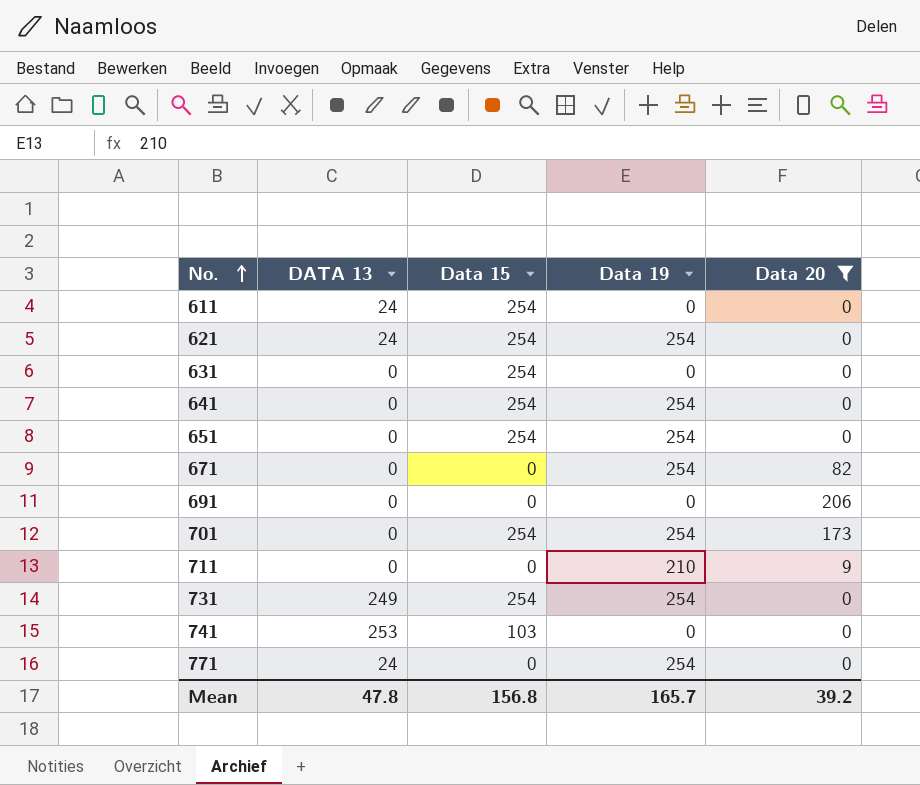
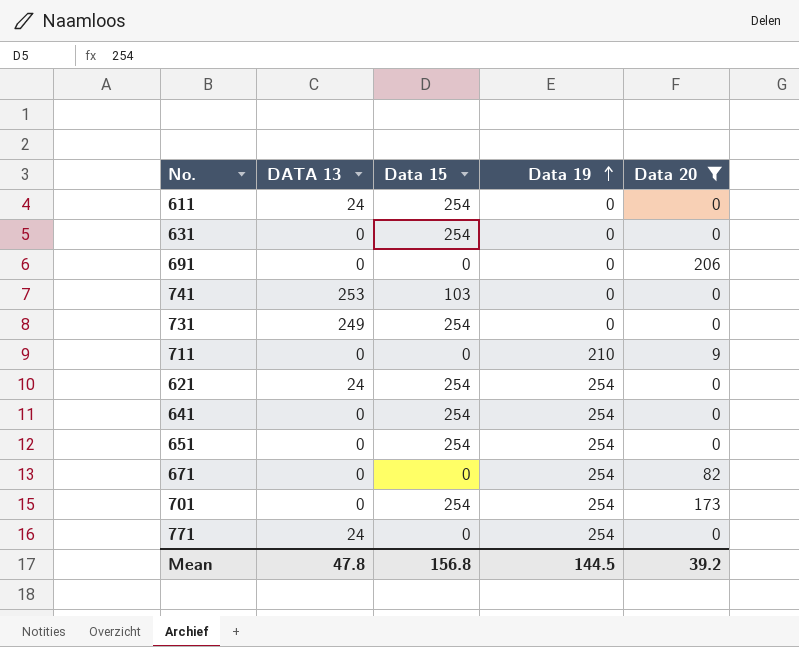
row order: No. ascending -> Data 19 ascending
731 | Data 19: 254 -> 0
Mean | Data 19: 165.7 -> 144.5

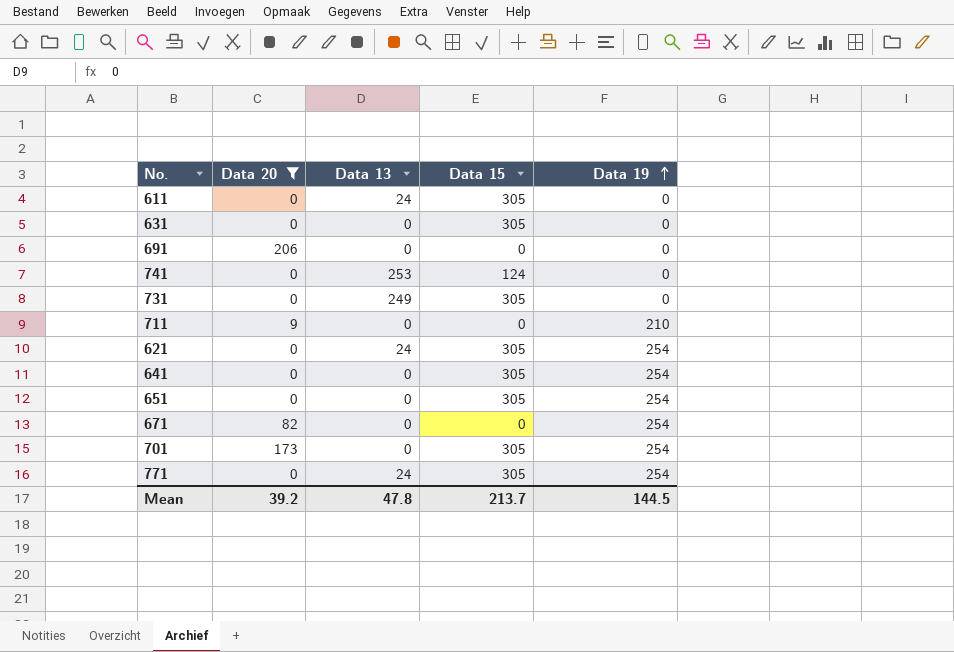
column Data 20 | position: 5 -> 2
column name: DATA 13 -> Data 13
611 | Data 15: 254 -> 305
631 | Data 15: 254 -> 305
741 | Data 15: 103 -> 124
731 | Data 15: 254 -> 305
621 | Data 15: 254 -> 305
641 | Data 15: 254 -> 305
651 | Data 15: 254 -> 305
701 | Data 15: 254 -> 305
771 | Data 15: 0 -> 305
Mean | Data 15: 156.8 -> 213.7

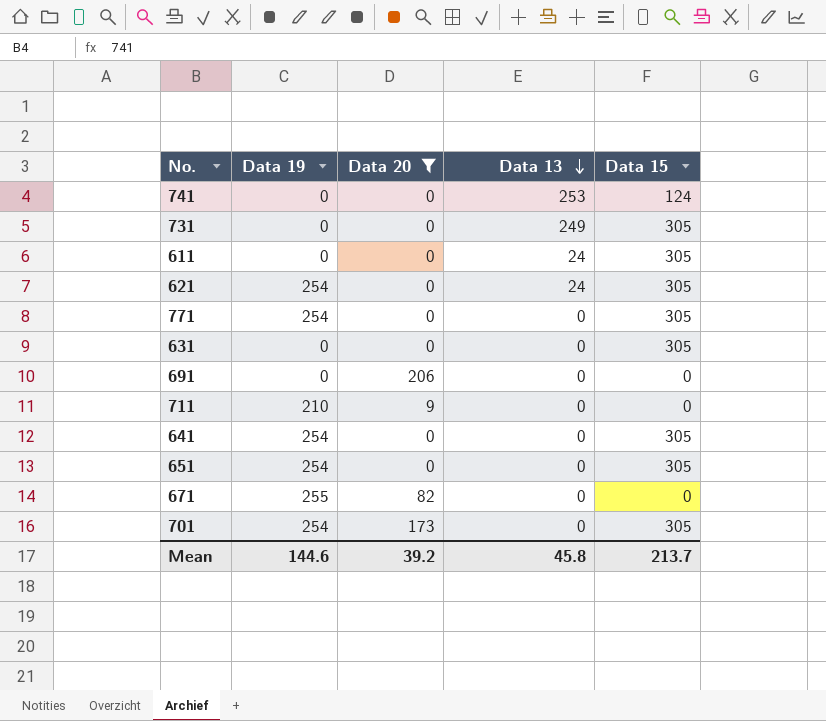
row order: Data 19 ascending -> Data 13 descending
column Data 19 | position: 5 -> 2
771 | Data 13: 24 -> 0
671 | Data 19: 254 -> 255
Mean | Data 19: 144.5 -> 144.6
Mean | Data 13: 47.8 -> 45.8

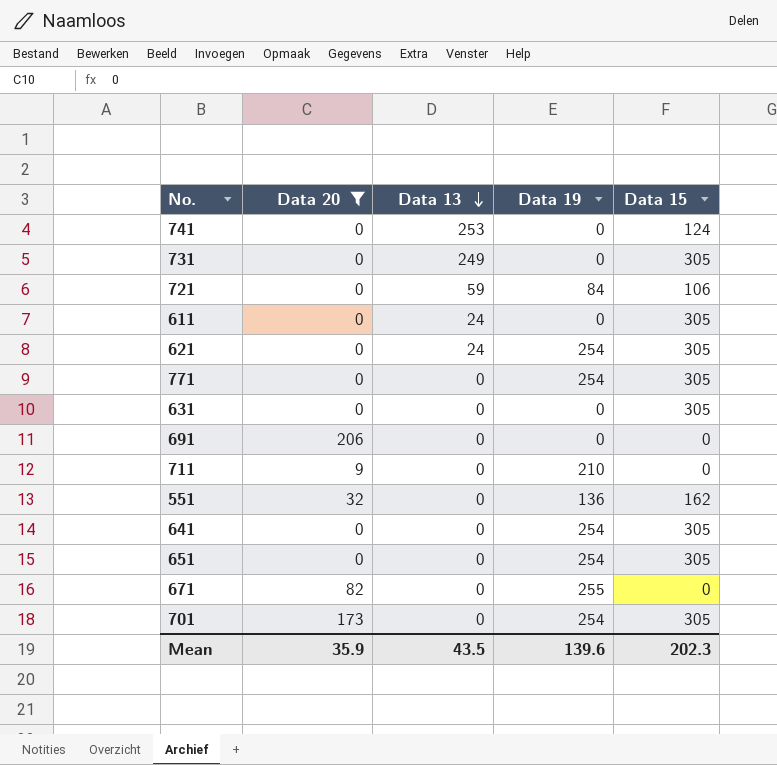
column Data 19 | position: 2 -> 4
row 721: none -> 0 | 59 | 84 | 106
row 551: none -> 32 | 0 | 136 | 162
Mean | Data 20: 39.2 -> 35.9
Mean | Data 13: 45.8 -> 43.5
Mean | Data 19: 144.6 -> 139.6
Mean | Data 15: 213.7 -> 202.3

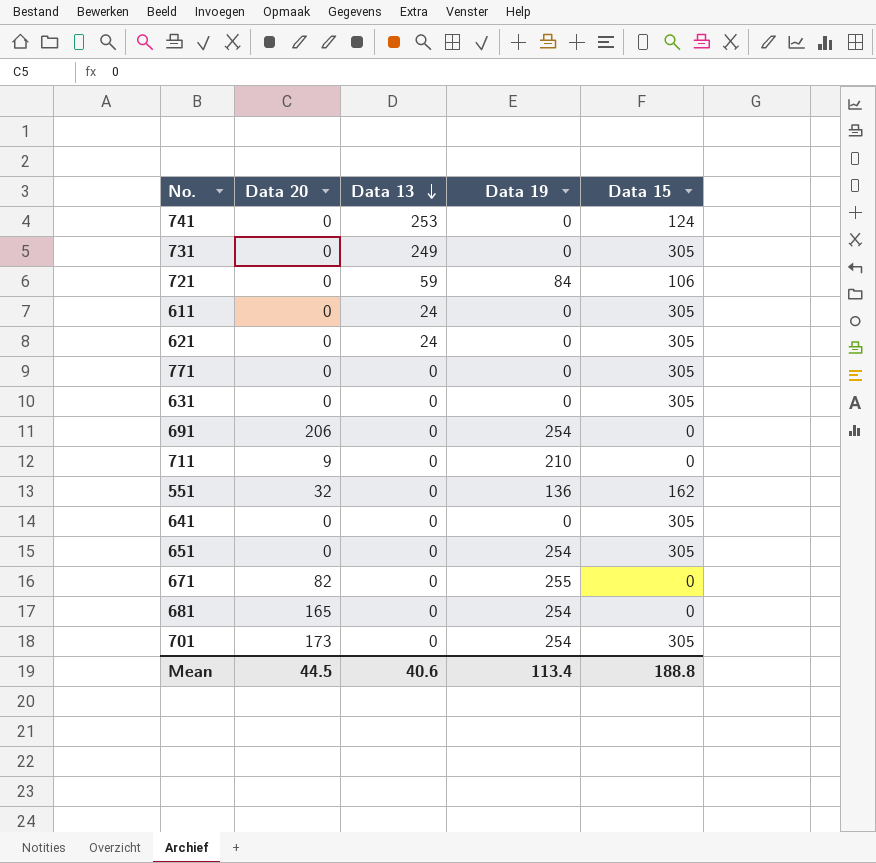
filter: Data 20 != 165 -> none
621 | Data 19: 254 -> 0
771 | Data 19: 254 -> 0
691 | Data 19: 0 -> 254
641 | Data 19: 254 -> 0
Mean | Data 20: 35.9 -> 44.5
Mean | Data 13: 43.5 -> 40.6
Mean | Data 19: 139.6 -> 113.4
Mean | Data 15: 202.3 -> 188.8

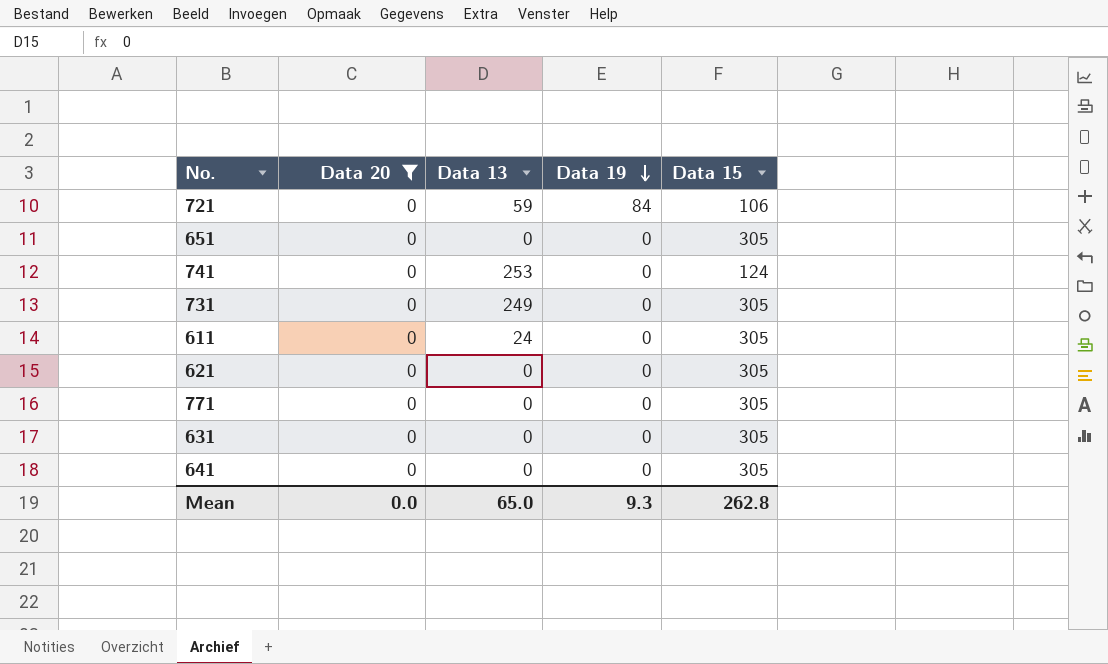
filter: none -> Data 20 = 0
row order: Data 13 descending -> Data 19 descending
651 | Data 19: 254 -> 0
621 | Data 13: 24 -> 0
Mean | Data 20: 44.5 -> 0.0
Mean | Data 13: 40.6 -> 65.0
Mean | Data 19: 113.4 -> 9.3
Mean | Data 15: 188.8 -> 262.8

